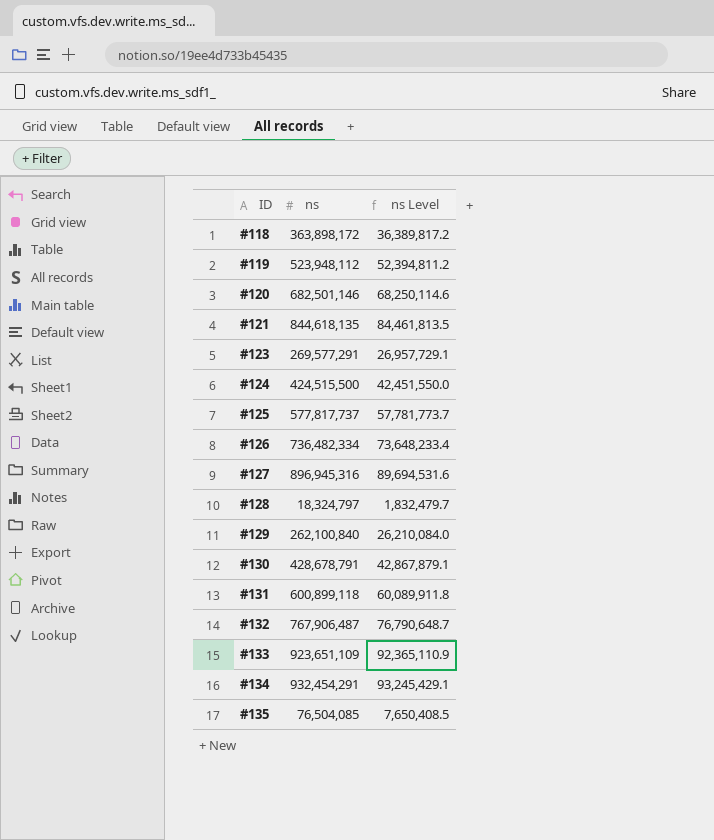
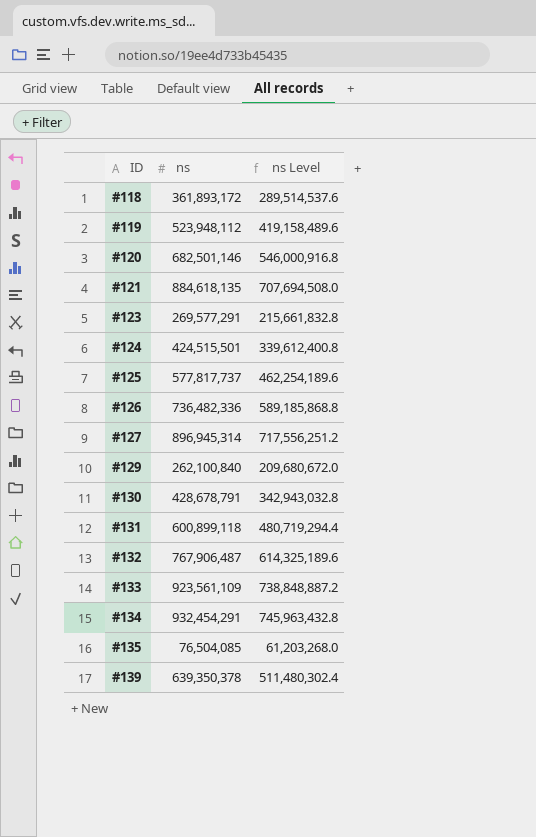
column ns Level | formula: [ns] * 0.1 -> [ns] * 0.8
row #128: 18,324,797 | 1,832,479.7 -> none
#118 | ns: 363,898,172 -> 361,893,172
#121 | ns: 844,618,135 -> 884,618,135
#124 | ns: 424,515,500 -> 424,515,501
#126 | ns: 736,482,334 -> 736,482,336
#127 | ns: 896,945,316 -> 896,945,314
#133 | ns: 923,651,109 -> 923,561,109
row #139: none -> 639,350,378 | 511,480,302.4

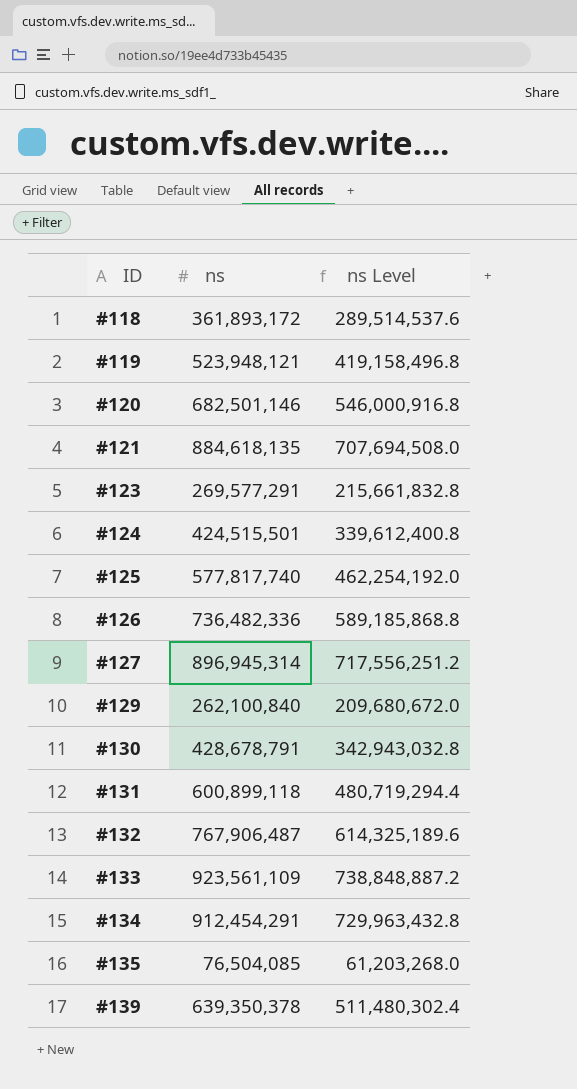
#119 | ns: 523,948,112 -> 523,948,121
#119 | ns Level: 419,158,489.6 -> 419,158,496.8
#125 | ns: 577,817,737 -> 577,817,740
#125 | ns Level: 462,254,189.6 -> 462,254,192.0
#134 | ns: 932,454,291 -> 912,454,291
#134 | ns Level: 745,963,432.8 -> 729,963,432.8

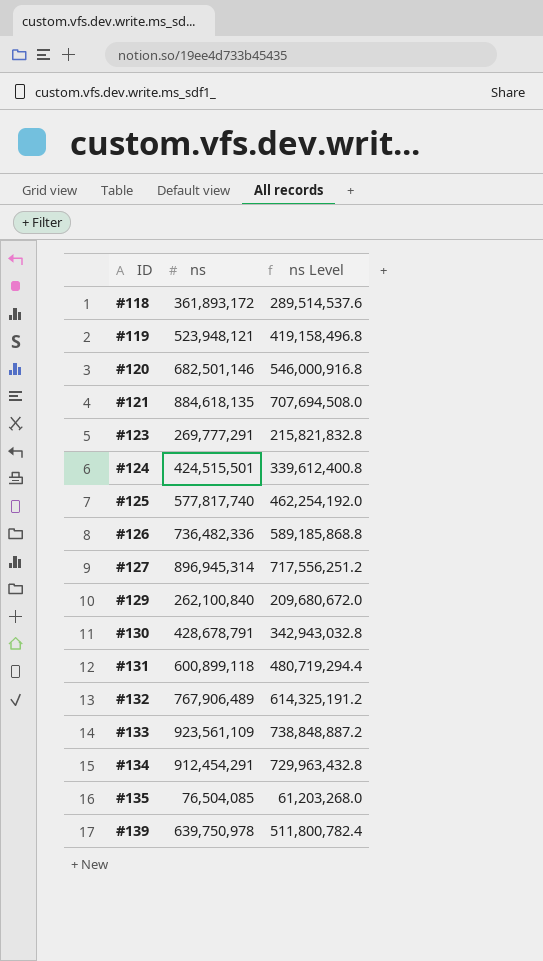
#123 | ns: 269,577,291 -> 269,777,291
#123 | ns Level: 215,661,832.8 -> 215,821,832.8
#132 | ns: 767,906,487 -> 767,906,489
#132 | ns Level: 614,325,189.6 -> 614,325,191.2
#139 | ns: 639,350,378 -> 639,750,978
#139 | ns Level: 511,480,302.4 -> 511,800,782.4

